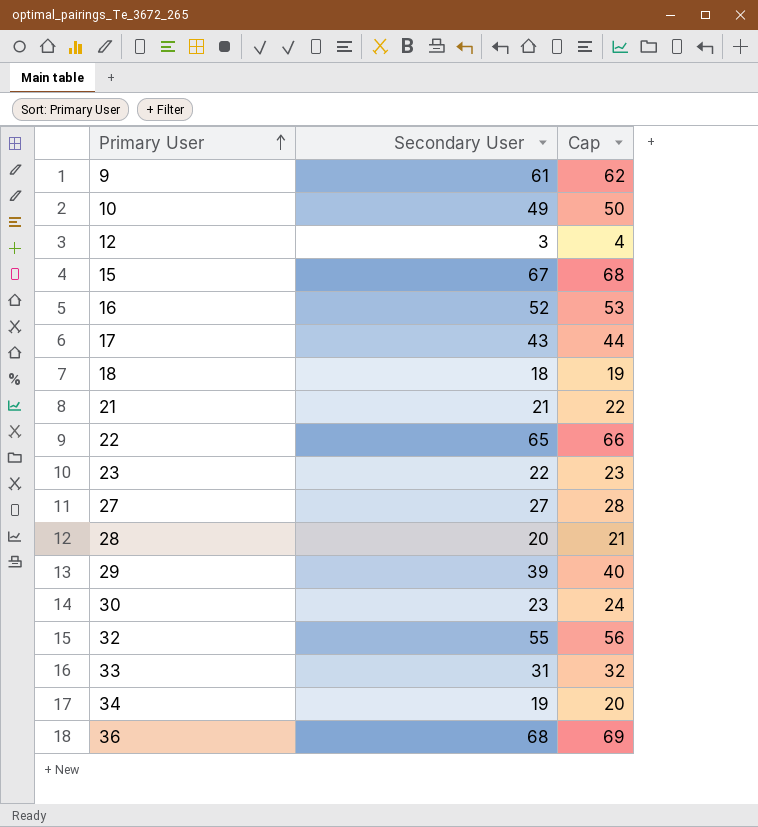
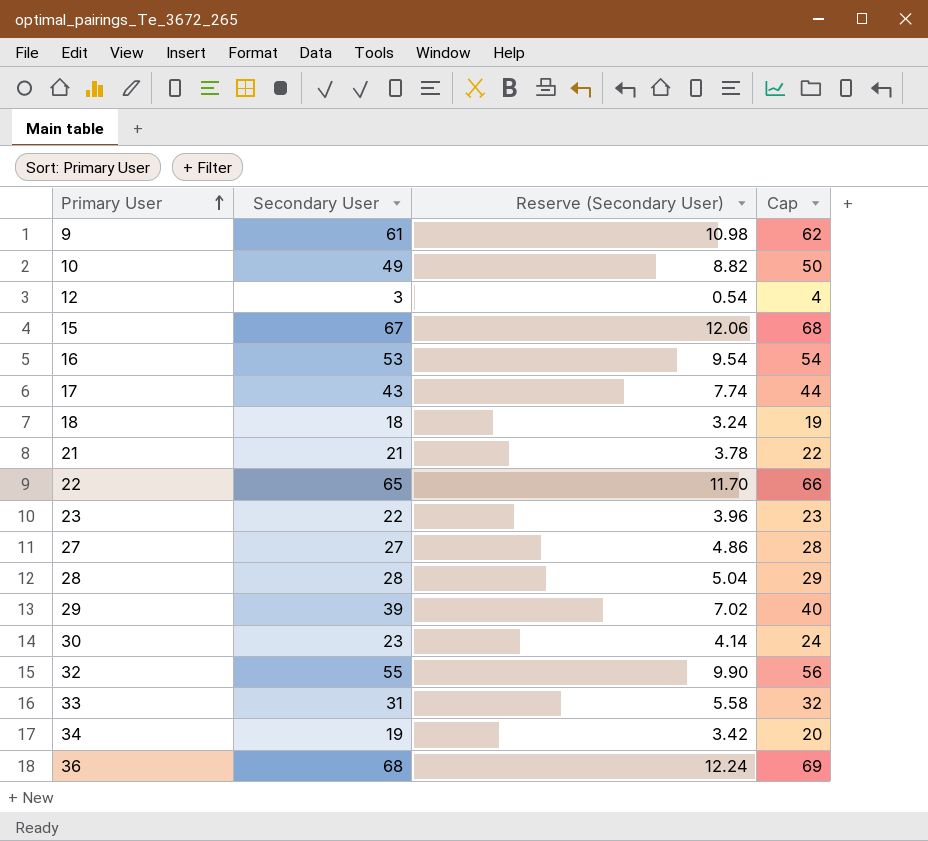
column Reserve (Secondary User) | formula: none -> [Secondary User] * 0.18
16 | Secondary User: 52 -> 53
16 | Cap: 53 -> 54
28 | Secondary User: 20 -> 28
28 | Cap: 21 -> 29

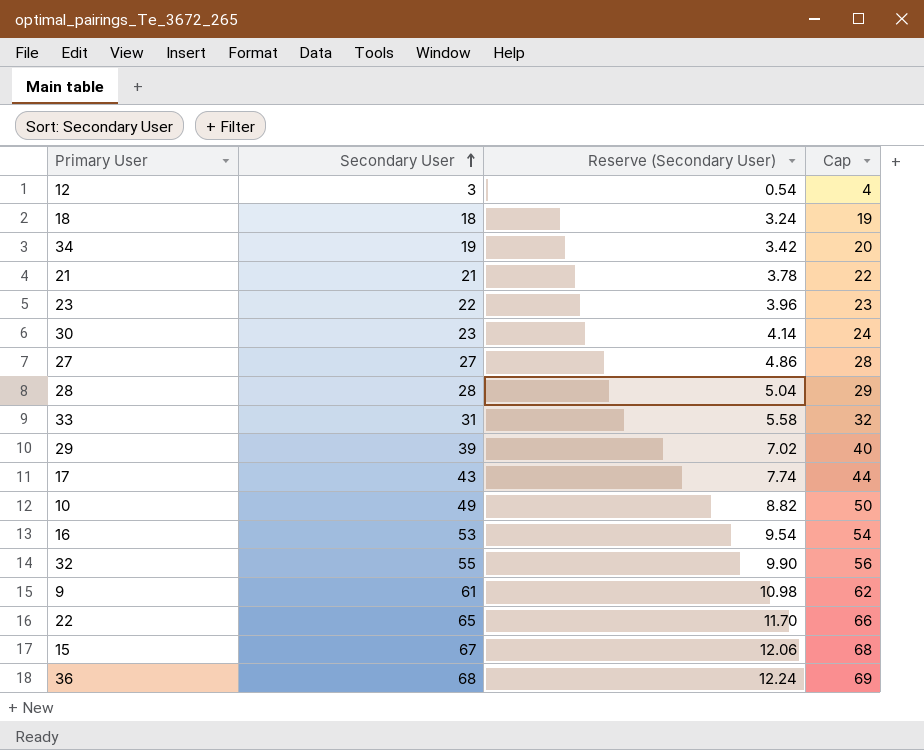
row order: Primary User ascending -> Secondary User ascending

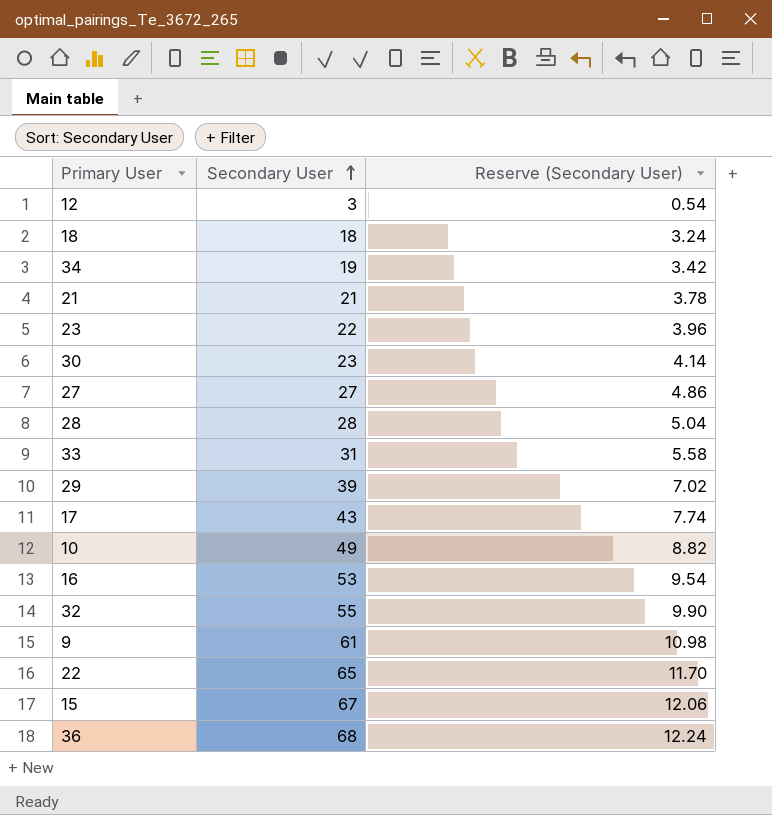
column Cap | formula: [Secondary User] + 1 -> none

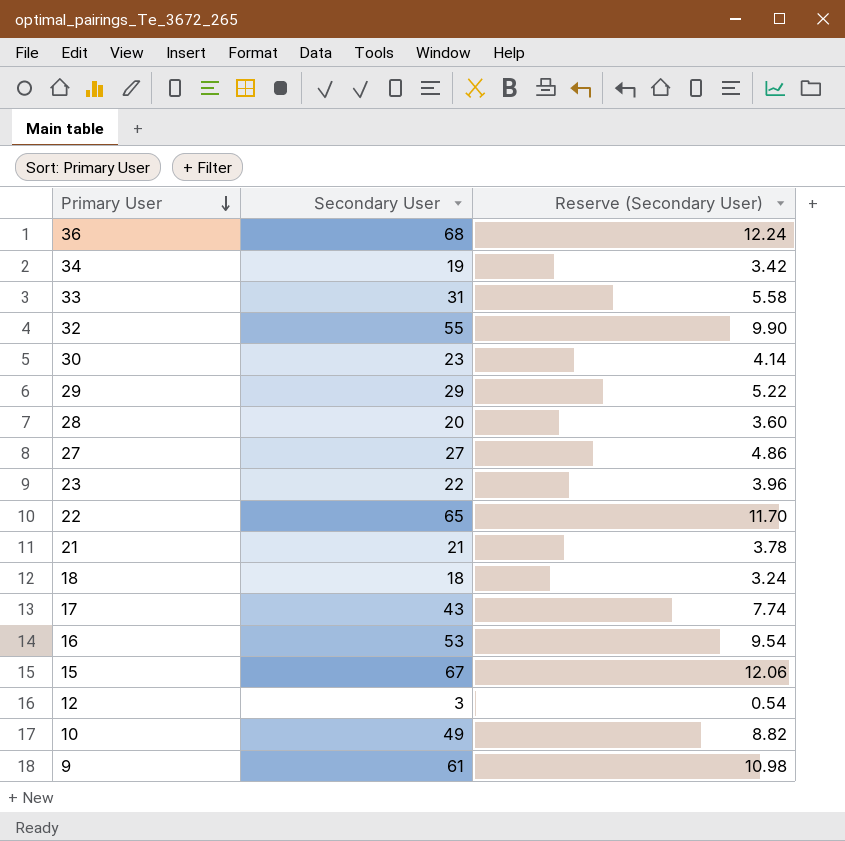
row order: Secondary User ascending -> Primary User descending
29 | Secondary User: 39 -> 29
29 | Reserve (Secondary User): 7.02 -> 5.22
28 | Secondary User: 28 -> 20
28 | Reserve (Secondary User): 5.04 -> 3.60

